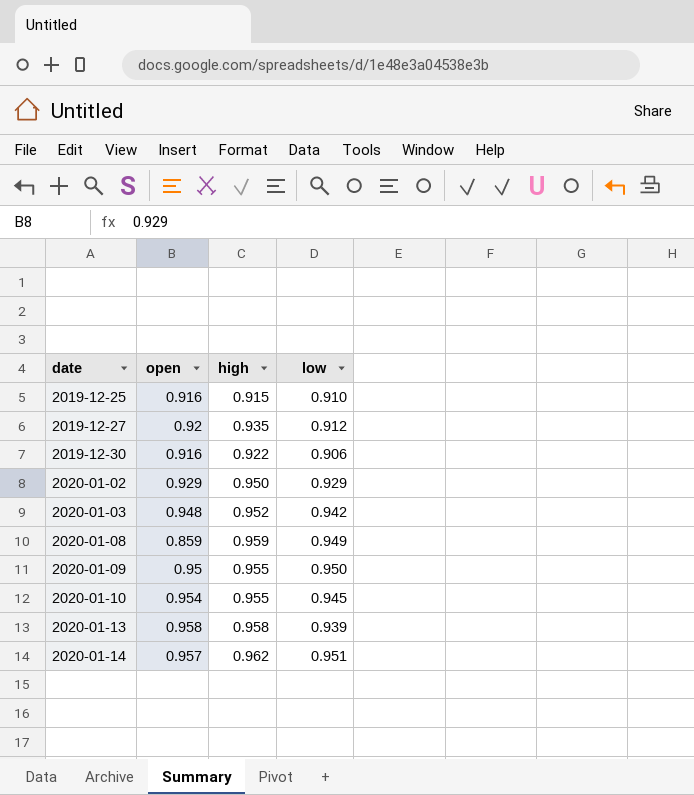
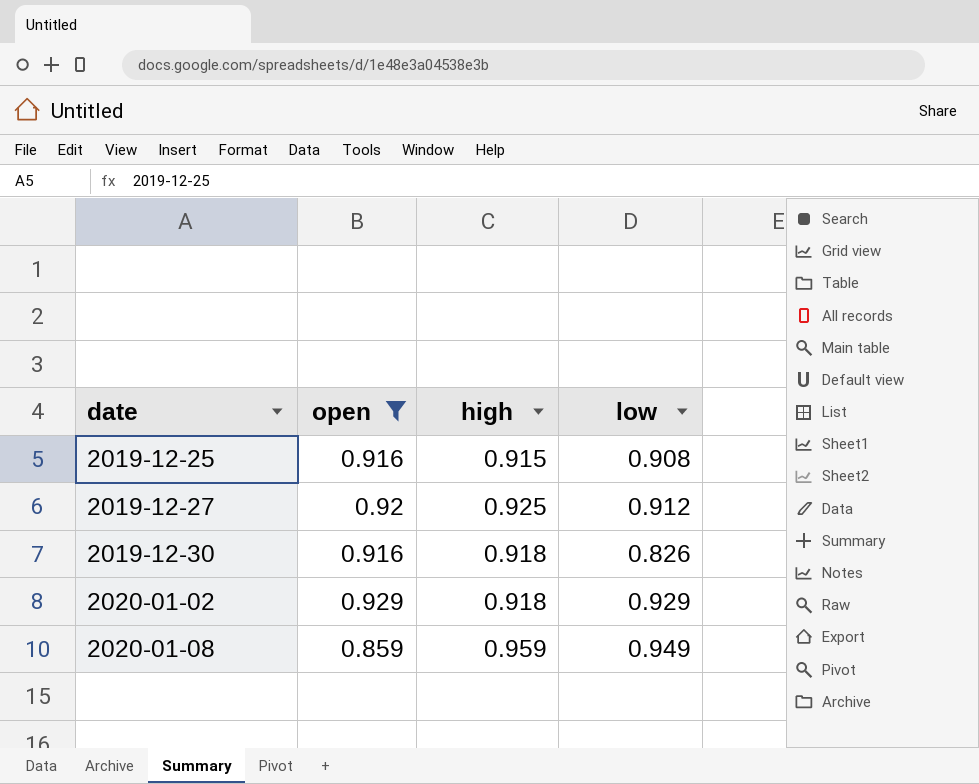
filter: none -> open <= 0.929
2019-12-25 | low: 0.910 -> 0.908
2019-12-27 | high: 0.935 -> 0.925
2019-12-30 | high: 0.922 -> 0.918
2019-12-30 | low: 0.906 -> 0.826
2020-01-02 | high: 0.950 -> 0.918

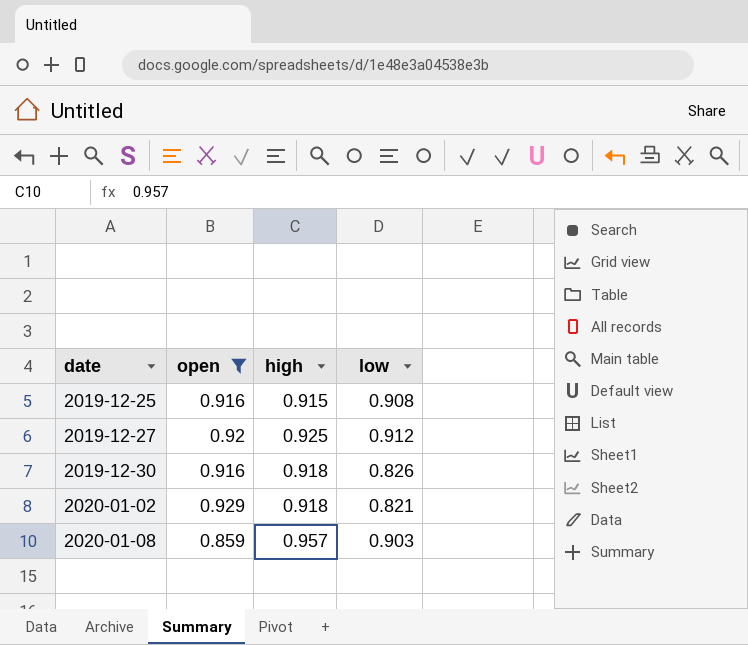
2020-01-02 | low: 0.929 -> 0.821
2020-01-08 | high: 0.959 -> 0.957
2020-01-08 | low: 0.949 -> 0.903

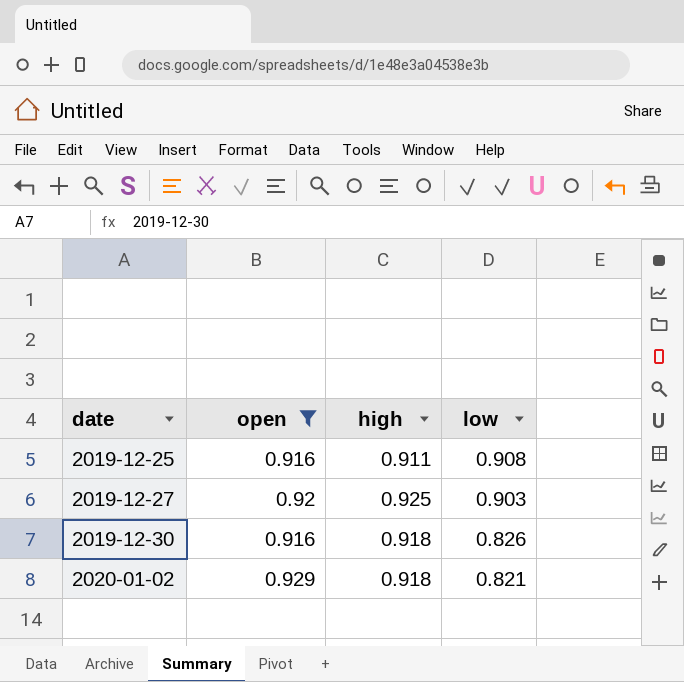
row 2020-01-08: 0.859 | 0.957 | 0.903 -> none
2019-12-25 | high: 0.915 -> 0.911
2019-12-27 | low: 0.912 -> 0.903

